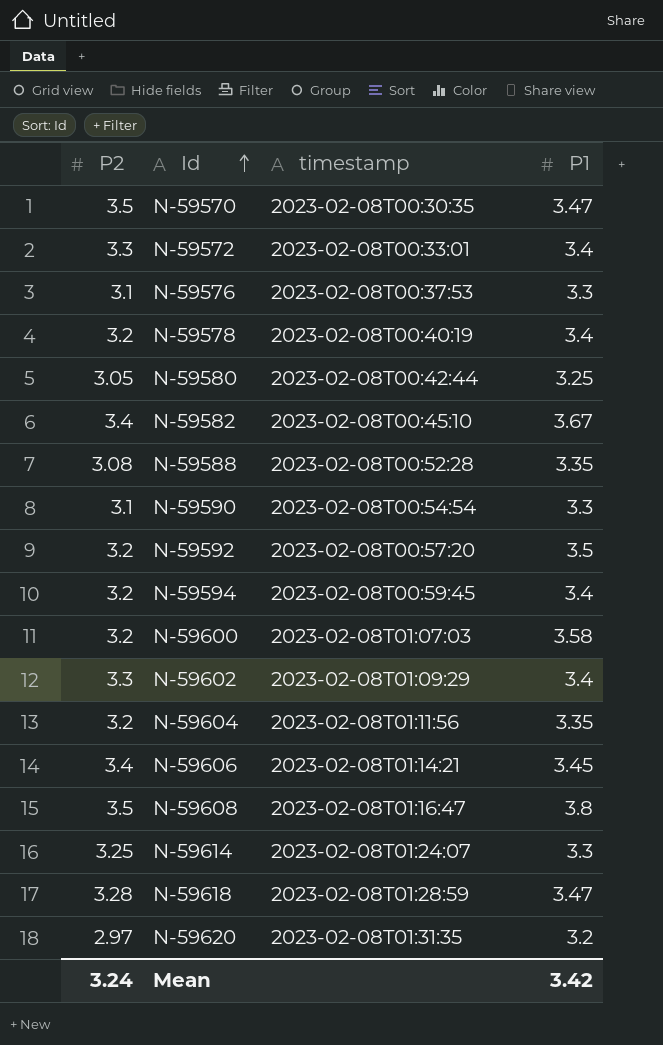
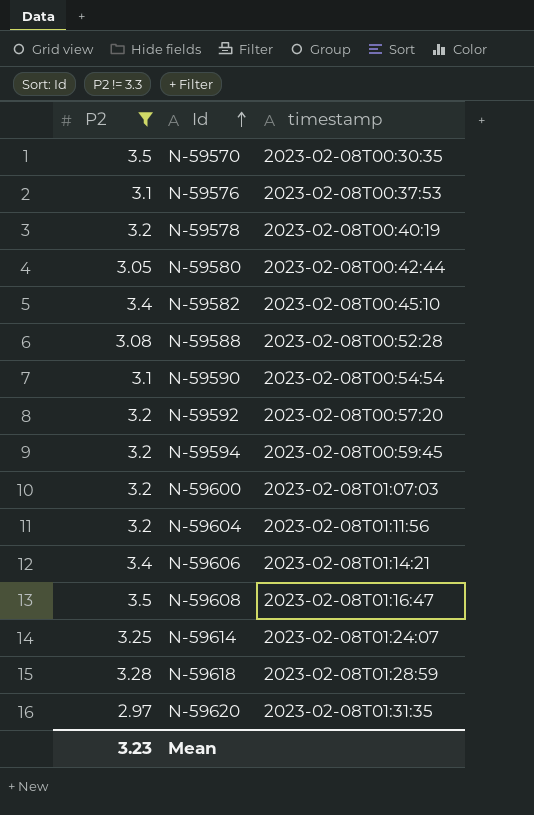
filter: none -> P2 != 3.3
column P1 | position: 4 -> none
Mean | P2: 3.24 -> 3.23

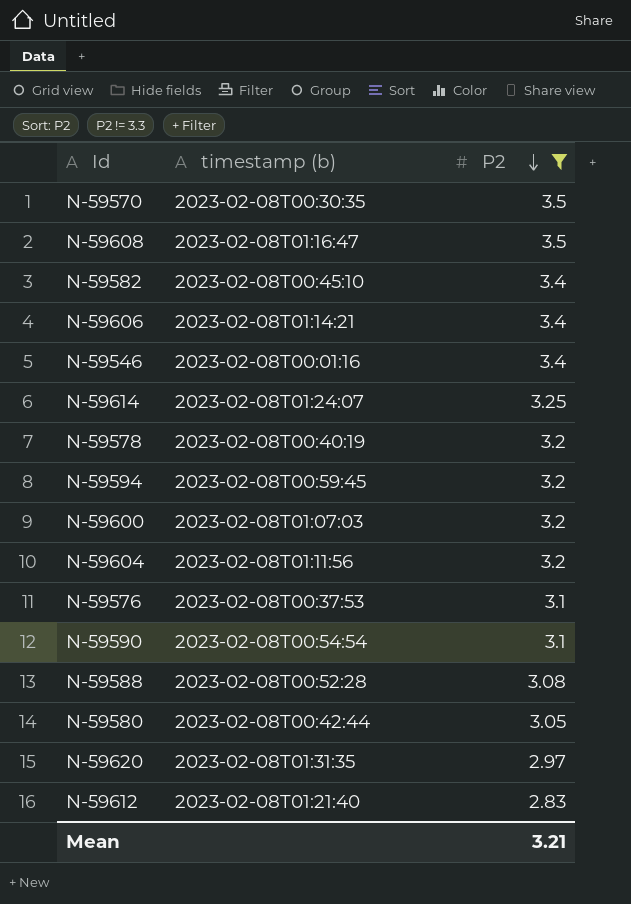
row order: Id ascending -> P2 descending
column name: timestamp -> timestamp (b)
column P2 | position: 1 -> 3
row N-59592: 3.2 | 2023-02-08T00:57:20 -> none
row N-59618: 3.28 | 2023-02-08T01:28:59 -> none
row N-59546: none -> 2023-02-08T00:01:16 | 3.4
row N-59612: none -> 2023-02-08T01:21:40 | 2.83
Mean | P2: 3.23 -> 3.21

